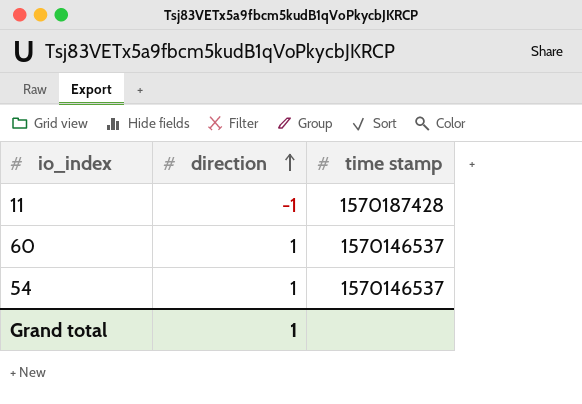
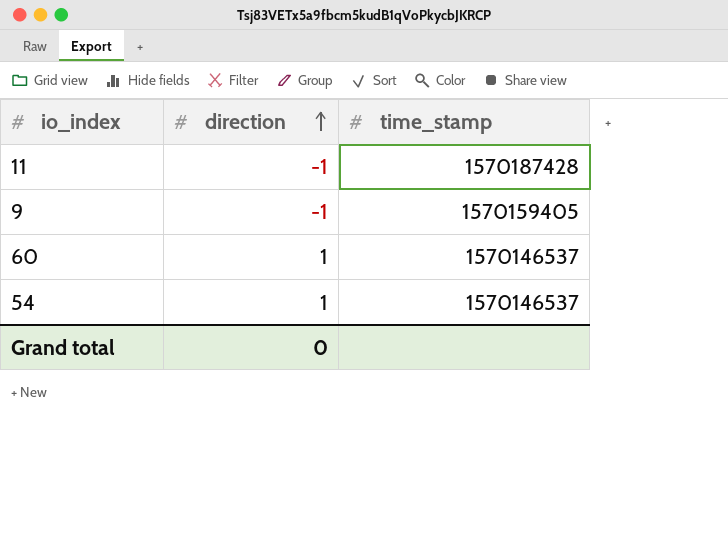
column name: time stamp -> time_stamp
row 9: none -> -1 | 1570159405
Grand total | direction: 1 -> 0

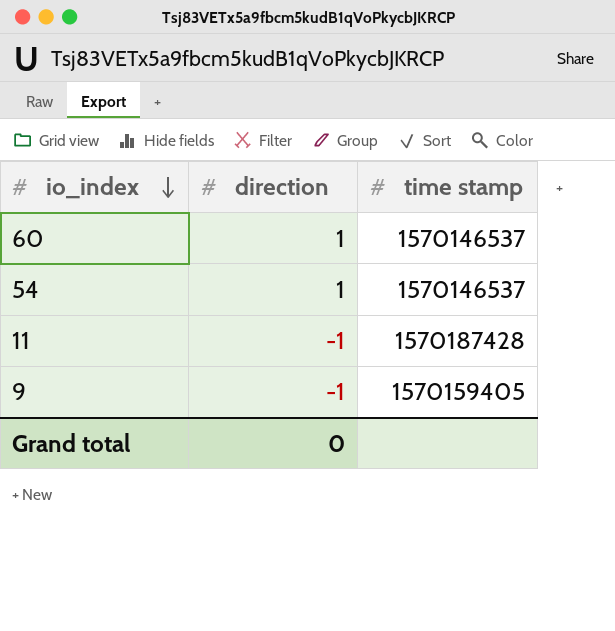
row order: direction ascending -> io_index descending
column name: time_stamp -> time stamp

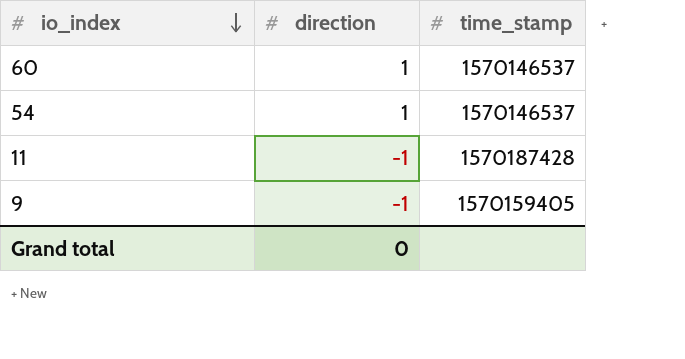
column name: time stamp -> time_stamp

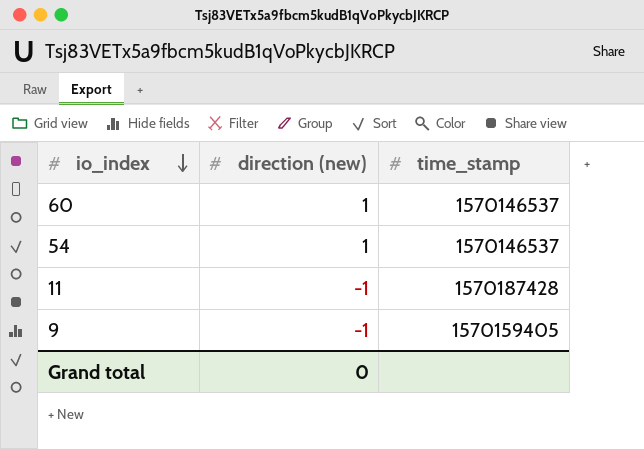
column name: direction -> direction (new)

